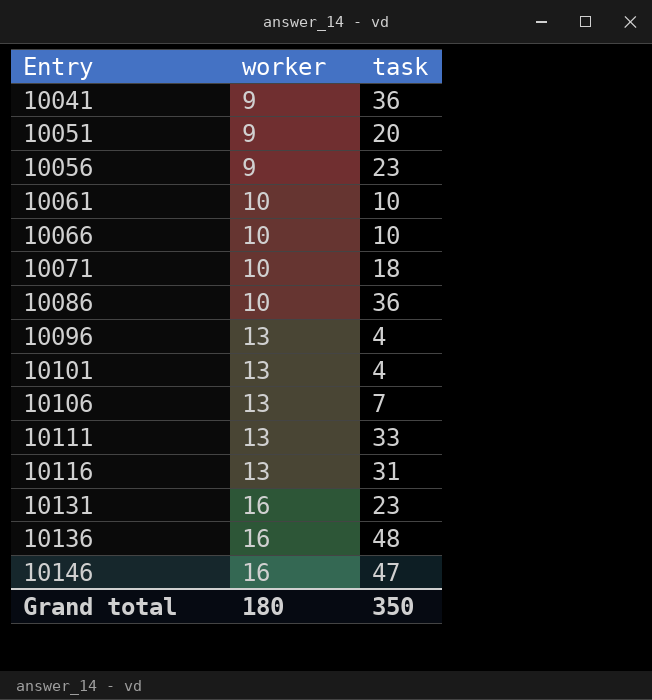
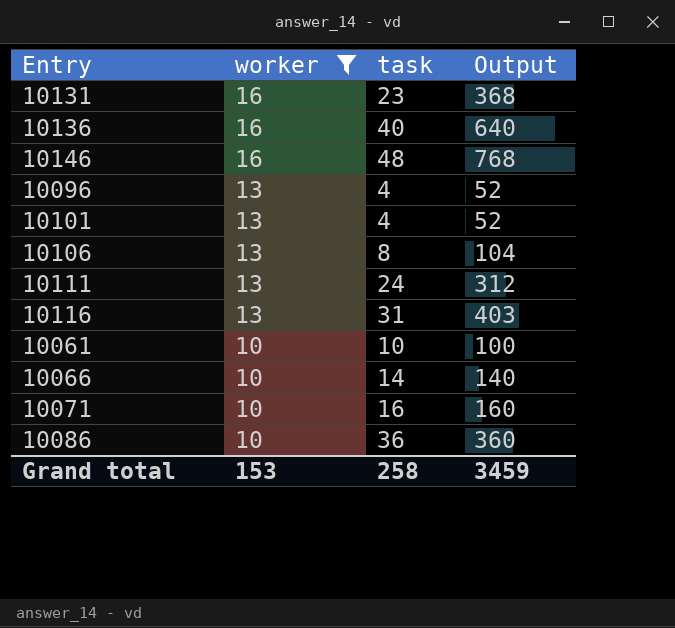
filter: none -> worker != 9
row order: Entry ascending -> worker descending
column Output | formula: none -> [worker] * [task]
10136 | task: 48 -> 40
10146 | task: 47 -> 48
10106 | task: 7 -> 8
10111 | task: 33 -> 24
10066 | task: 10 -> 14
10071 | task: 18 -> 16
Grand total | worker: 180 -> 153
Grand total | task: 350 -> 258

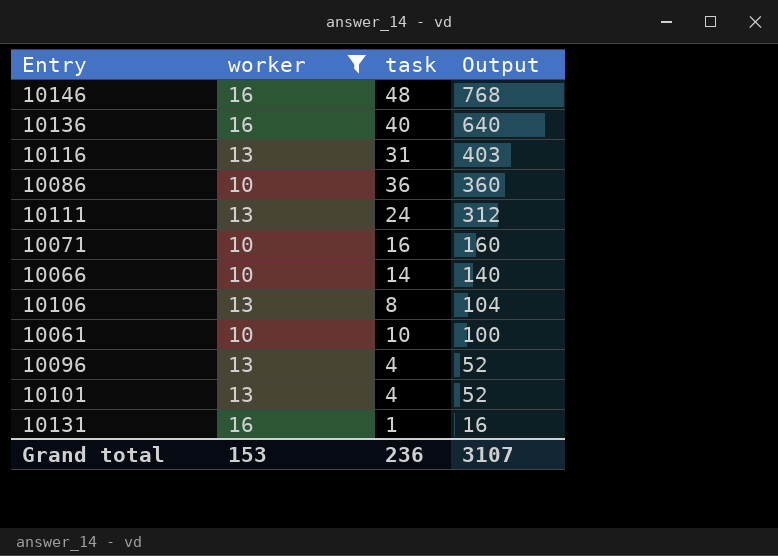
row order: worker descending -> Output descending
10131 | task: 23 -> 1
10131 | Output: 368 -> 16
Grand total | task: 258 -> 236
Grand total | Output: 3459 -> 3107

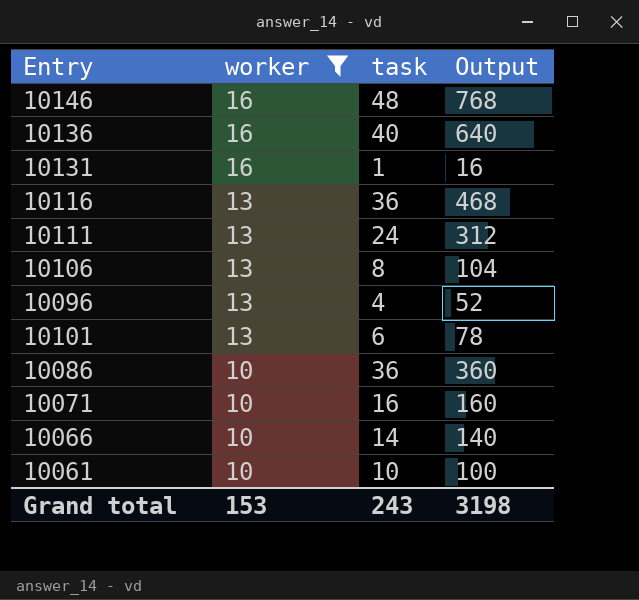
row order: Output descending -> worker descending
10116 | task: 31 -> 36
10116 | Output: 403 -> 468
10101 | task: 4 -> 6
10101 | Output: 52 -> 78
Grand total | task: 236 -> 243
Grand total | Output: 3107 -> 3198

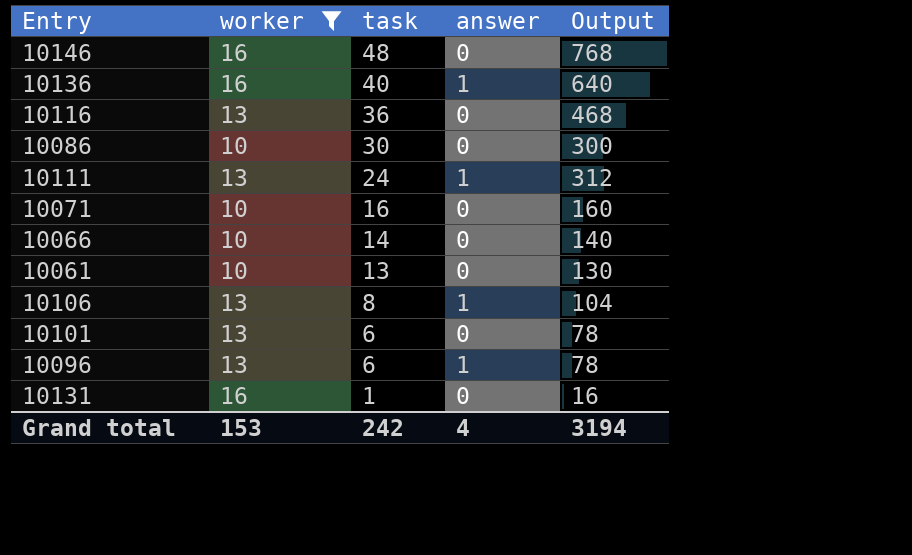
row order: worker descending -> task descending
column answer | position: none -> 4
10086 | task: 36 -> 30
10086 | Output: 360 -> 300
10061 | task: 10 -> 13
10061 | Output: 100 -> 130
10096 | task: 4 -> 6
10096 | Output: 52 -> 78
Grand total | task: 243 -> 242
Grand total | Output: 3198 -> 3194

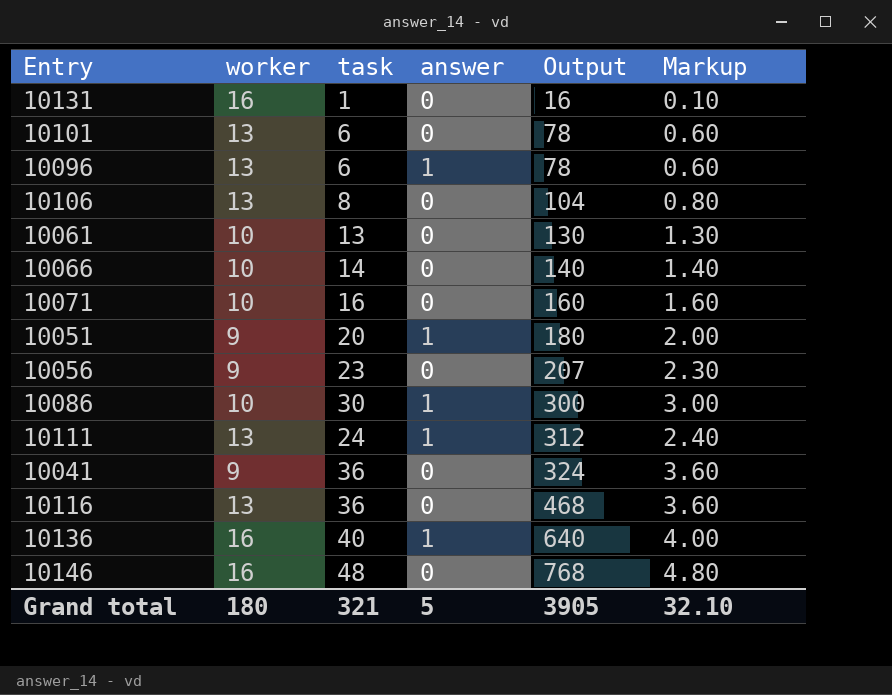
filter: worker != 9 -> none
row order: task descending -> Output ascending
column Markup | formula: none -> [task] * 0.1
10106 | answer: 1 -> 0
10086 | answer: 0 -> 1
Grand total | worker: 153 -> 180
Grand total | task: 242 -> 321
Grand total | answer: 4 -> 5
Grand total | Output: 3194 -> 3905

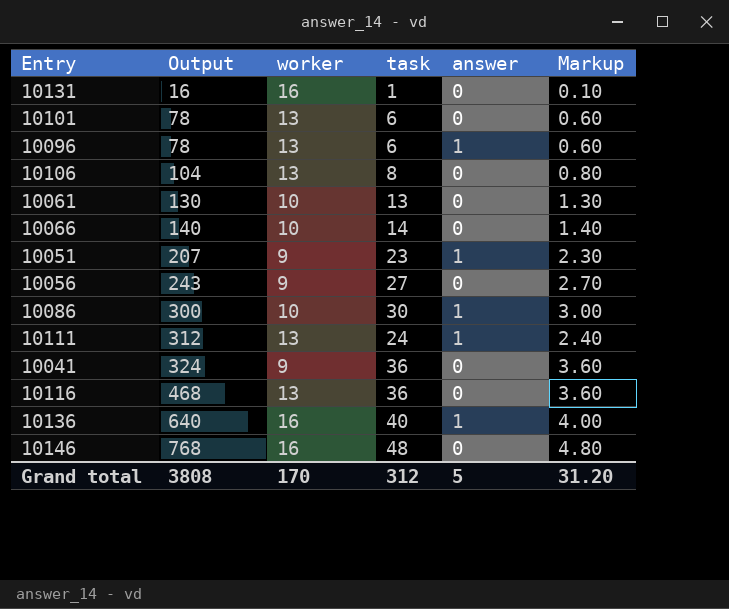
column Output | position: 5 -> 2
row 10071: 10 | 16 | 0 | 160 | 1.60 -> none
10051 | Output: 180 -> 207
10051 | task: 20 -> 23
10051 | Markup: 2.00 -> 2.30
10056 | Output: 207 -> 243
10056 | task: 23 -> 27
10056 | Markup: 2.30 -> 2.70
Grand total | Output: 3905 -> 3808
Grand total | worker: 180 -> 170
Grand total | task: 321 -> 312
Grand total | Markup: 32.10 -> 31.20

